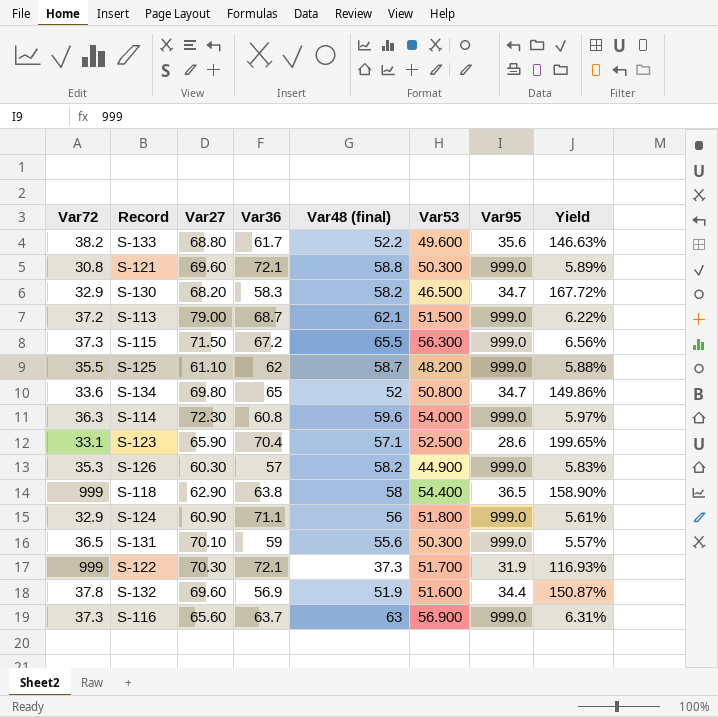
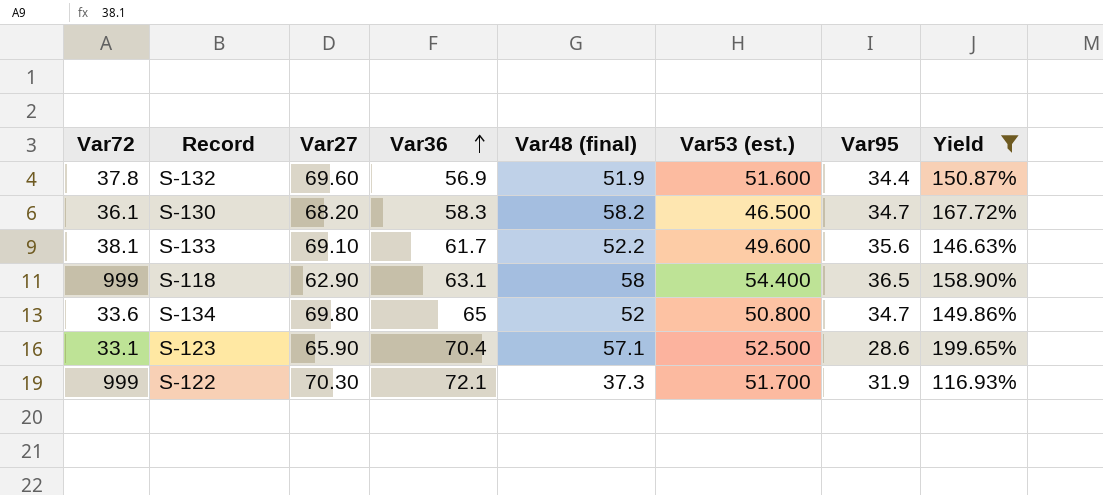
filter: none -> Yield >= 116.93%
row order: none -> Var36 ascending
column name: Var53 -> Var53 (est.)
S-130 | Var72: 32.9 -> 36.1
S-133 | Var72: 38.2 -> 38.1
S-133 | Var27: 68.80 -> 69.10
S-118 | Var36: 63.8 -> 63.1

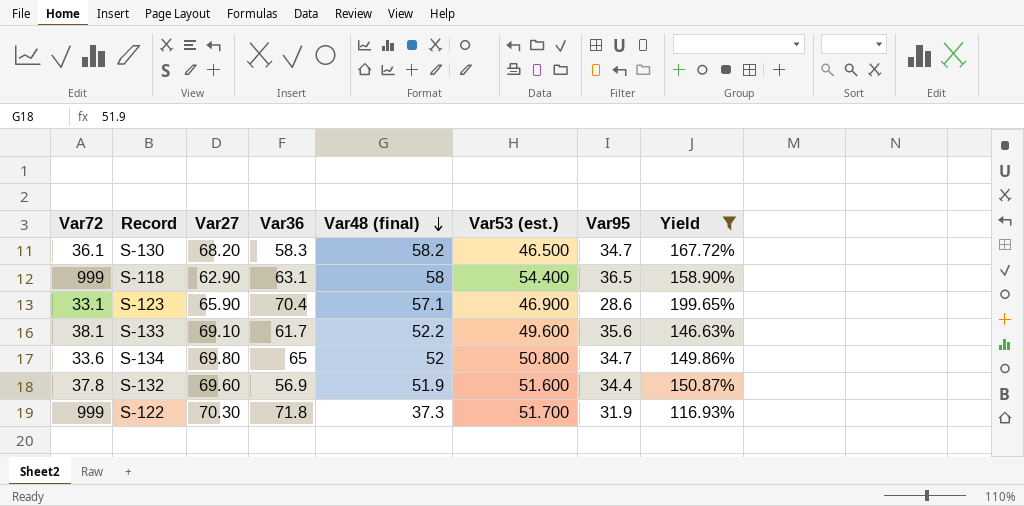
row order: Var36 ascending -> Var48 (final) descending
S-123 | Var53 (est.): 52.500 -> 46.900
S-122 | Var36: 72.1 -> 71.8

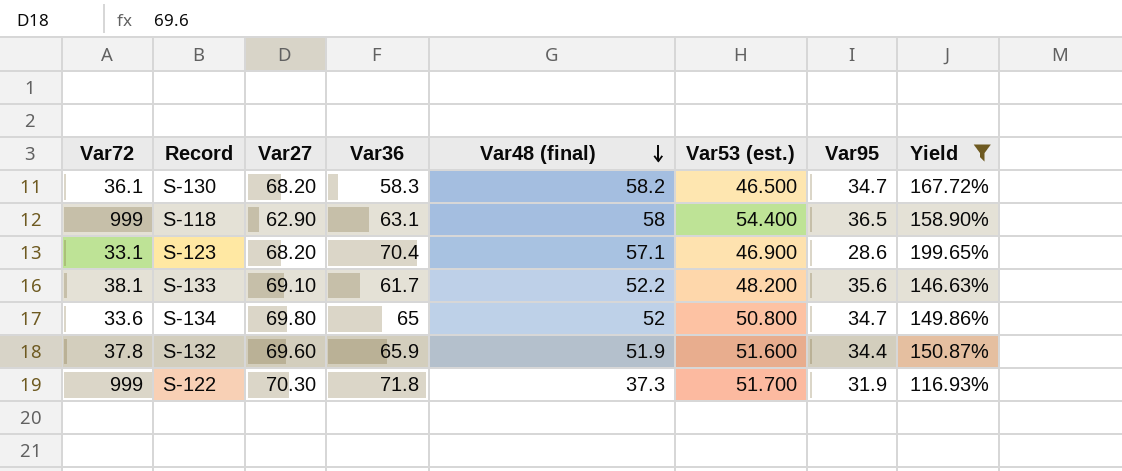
S-123 | Var27: 65.90 -> 68.20
S-133 | Var53 (est.): 49.600 -> 48.200
S-132 | Var36: 56.9 -> 65.9

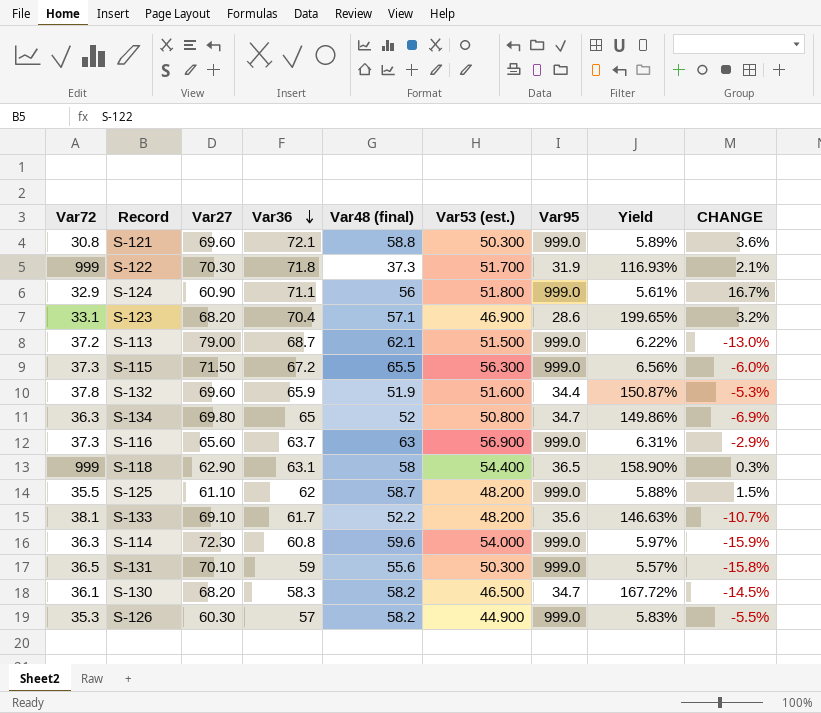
filter: Yield >= 116.93% -> none
row order: Var48 (final) descending -> Var36 descending
column CHANGE | formula: none -> ([Var36] - [Var27]) / [Var27]
S-134 | Var72: 33.6 -> 36.3

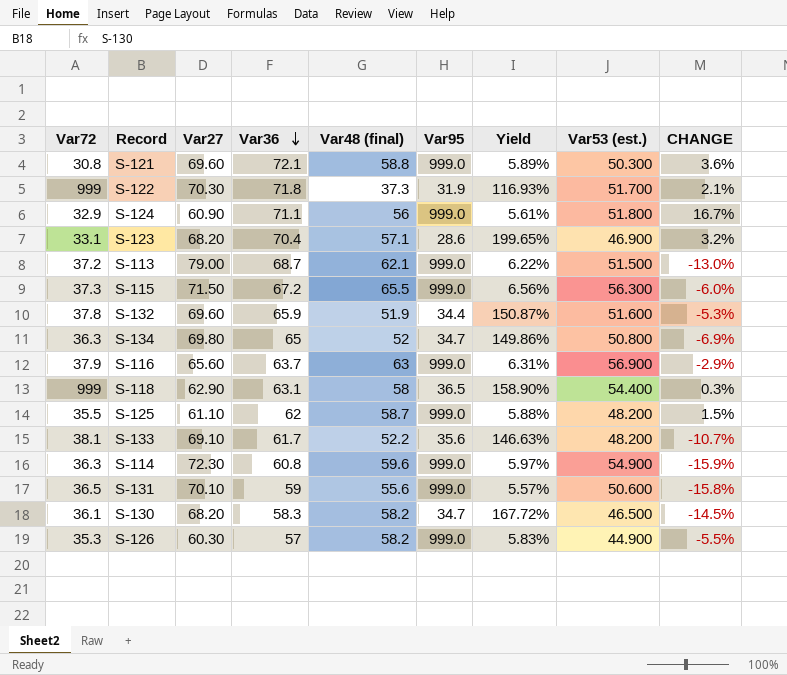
column Var53 (est.) | position: 6 -> 8
S-116 | Var72: 37.3 -> 37.9
S-114 | Var53 (est.): 54.000 -> 54.900
S-131 | Var53 (est.): 50.300 -> 50.600

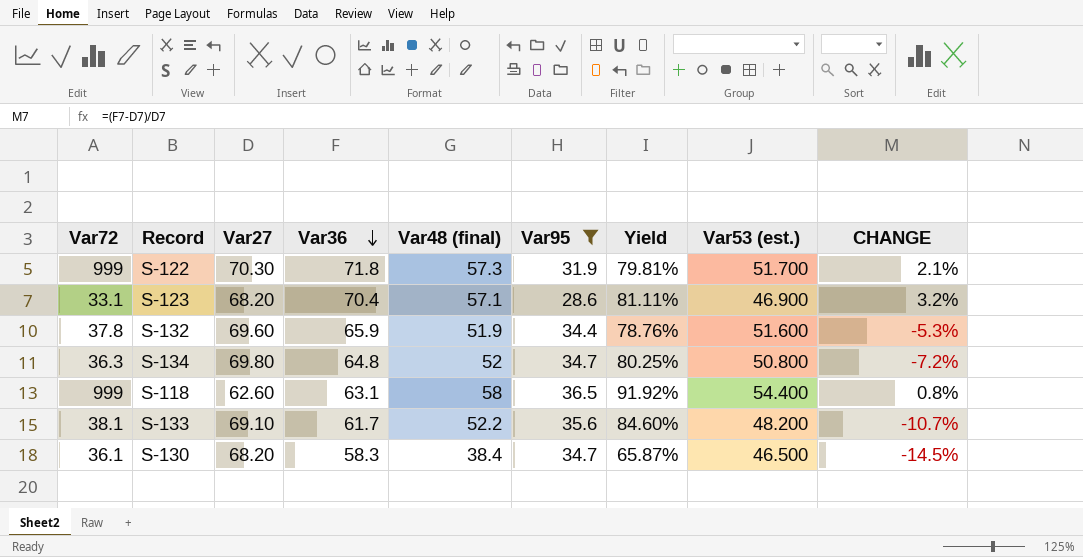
filter: none -> Var95 != 999.0
column Yield | formula: [Var48 (final)] / [Var95] -> [Var48 (final)] / [Var36]
S-122 | Var48 (final): 37.3 -> 57.3
S-134 | Var36: 65 -> 64.8
S-134 | CHANGE: -6.9% -> -7.2%
S-118 | Var27: 62.90 -> 62.60
S-118 | CHANGE: 0.3% -> 0.8%
S-130 | Var48 (final): 58.2 -> 38.4

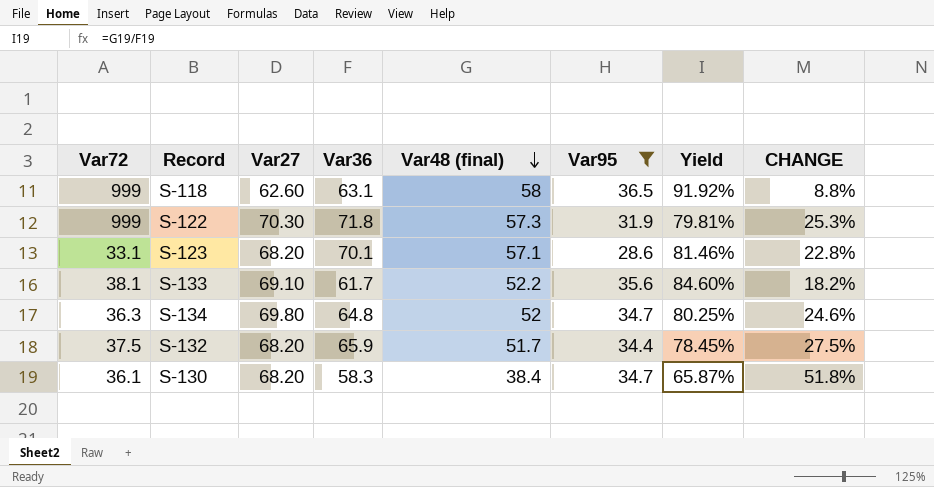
row order: Var36 descending -> Var48 (final) descending
column Var53 (est.) | position: 8 -> none
column CHANGE | formula: ([Var36] - [Var27]) / [Var27] -> ([Var36] - [Var48 (final)]) / [Var48 (final)]
S-123 | Var36: 70.4 -> 70.1
S-123 | Yield: 81.11% -> 81.46%
S-132 | Var72: 37.8 -> 37.5
S-132 | Var27: 69.60 -> 68.20
S-132 | Var48 (final): 51.9 -> 51.7
S-132 | Yield: 78.76% -> 78.45%

